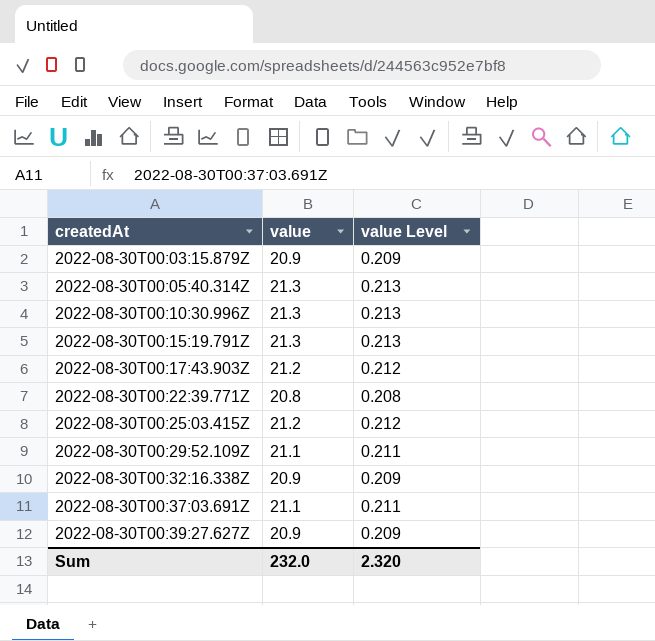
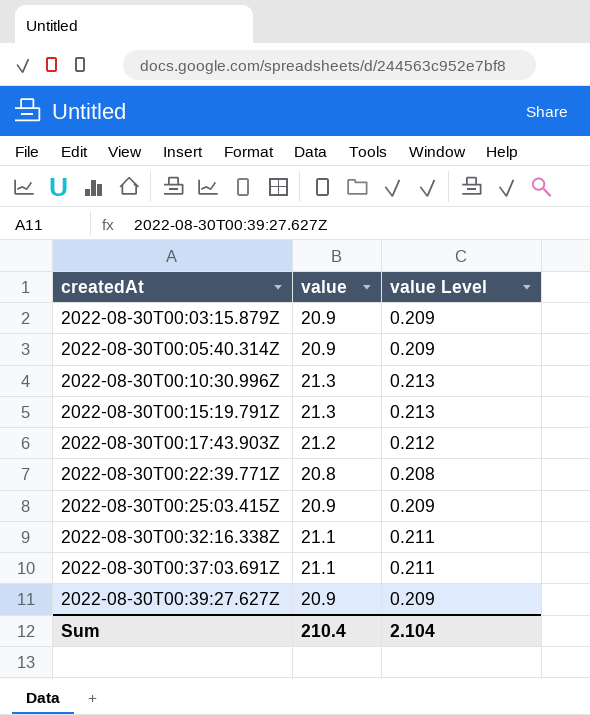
row 2022-08-30T00:29:52.109Z: 21.1 | 0.211 -> none
2022-08-30T00:05:40.314Z | value: 21.3 -> 20.9
2022-08-30T00:05:40.314Z | value Level: 0.213 -> 0.209
2022-08-30T00:25:03.415Z | value: 21.2 -> 20.9
2022-08-30T00:25:03.415Z | value Level: 0.212 -> 0.209
2022-08-30T00:32:16.338Z | value: 20.9 -> 21.1
2022-08-30T00:32:16.338Z | value Level: 0.209 -> 0.211
Sum | value: 232.0 -> 210.4
Sum | value Level: 2.320 -> 2.104

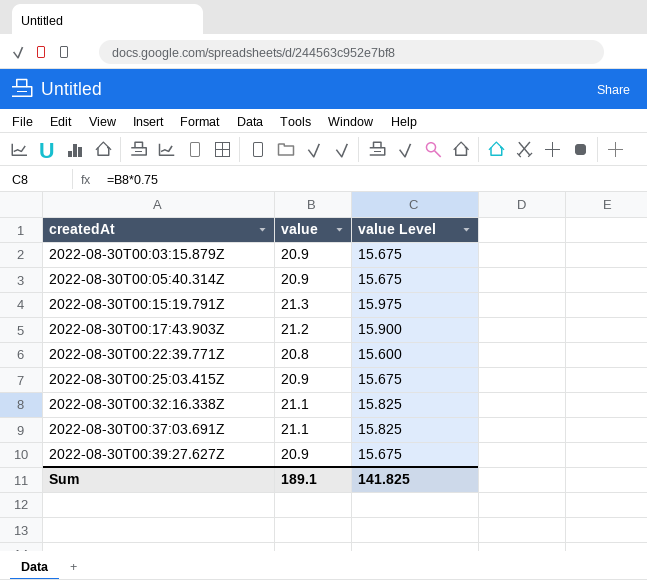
column value Level | formula: [value] * 0.01 -> [value] * 0.75
row 2022-08-30T00:10:30.996Z: 21.3 | 0.213 -> none
Sum | value: 210.4 -> 189.1
Sum | value Level: 2.104 -> 141.825

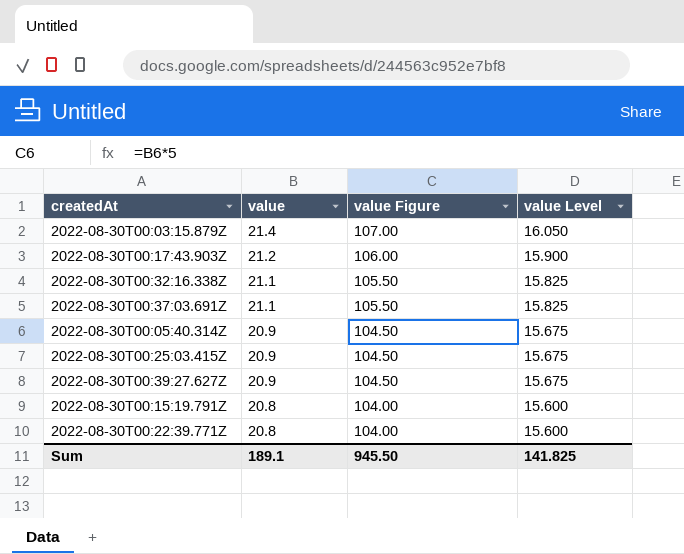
row order: createdAt ascending -> value descending
column value Figure | formula: none -> [value] * 5
2022-08-30T00:03:15.879Z | value: 20.9 -> 21.4
2022-08-30T00:03:15.879Z | value Level: 15.675 -> 16.050
2022-08-30T00:15:19.791Z | value: 21.3 -> 20.8
2022-08-30T00:15:19.791Z | value Level: 15.975 -> 15.600

